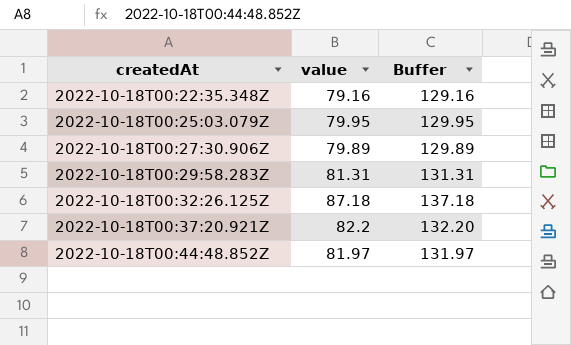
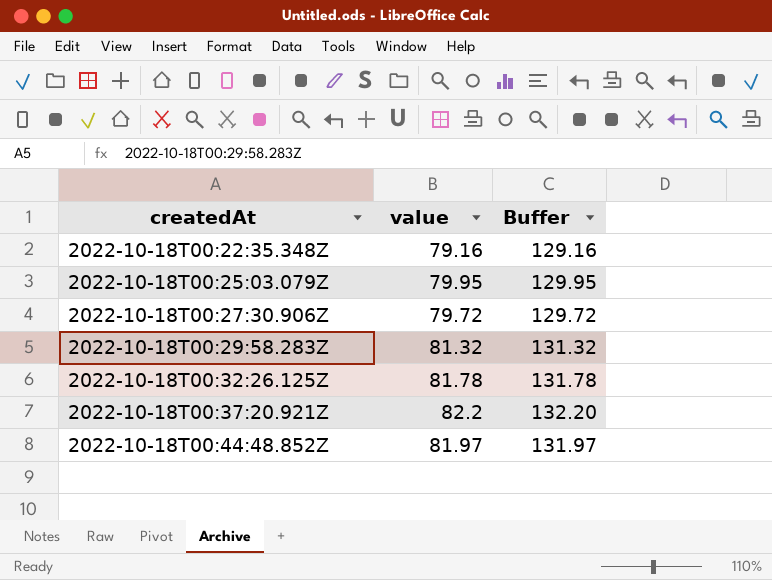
2022-10-18T00:27:30.906Z | value: 79.89 -> 79.72
2022-10-18T00:27:30.906Z | Buffer: 129.89 -> 129.72
2022-10-18T00:29:58.283Z | value: 81.31 -> 81.32
2022-10-18T00:29:58.283Z | Buffer: 131.31 -> 131.32
2022-10-18T00:32:26.125Z | value: 87.18 -> 81.78
2022-10-18T00:32:26.125Z | Buffer: 137.18 -> 131.78

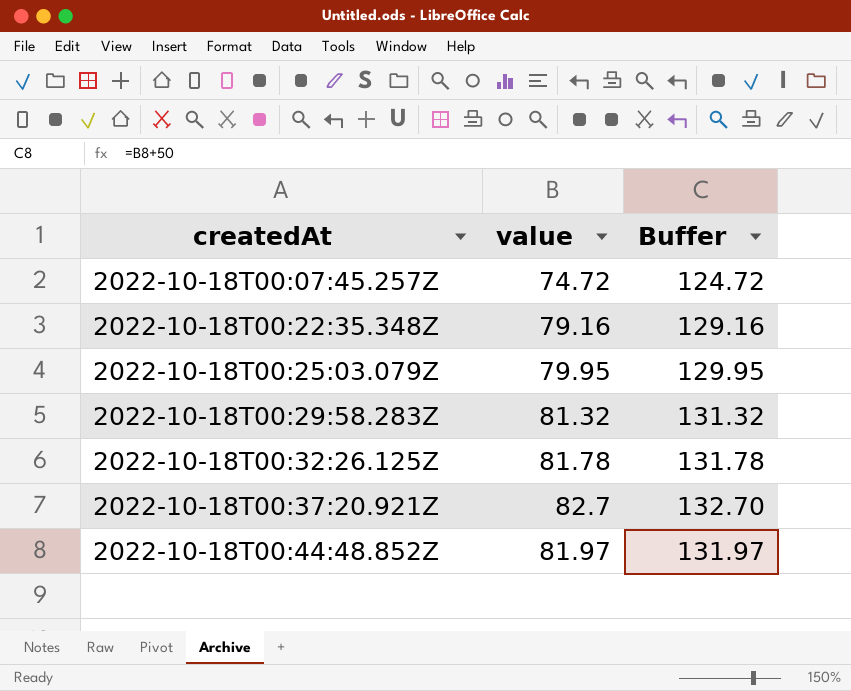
row 2022-10-18T00:27:30.906Z: 79.72 | 129.72 -> none
row 2022-10-18T00:07:45.257Z: none -> 74.72 | 124.72
2022-10-18T00:37:20.921Z | value: 82.2 -> 82.7
2022-10-18T00:37:20.921Z | Buffer: 132.20 -> 132.70

